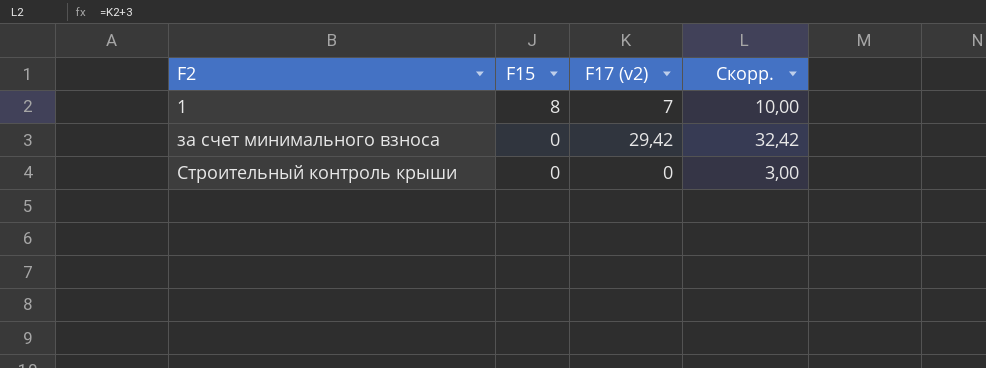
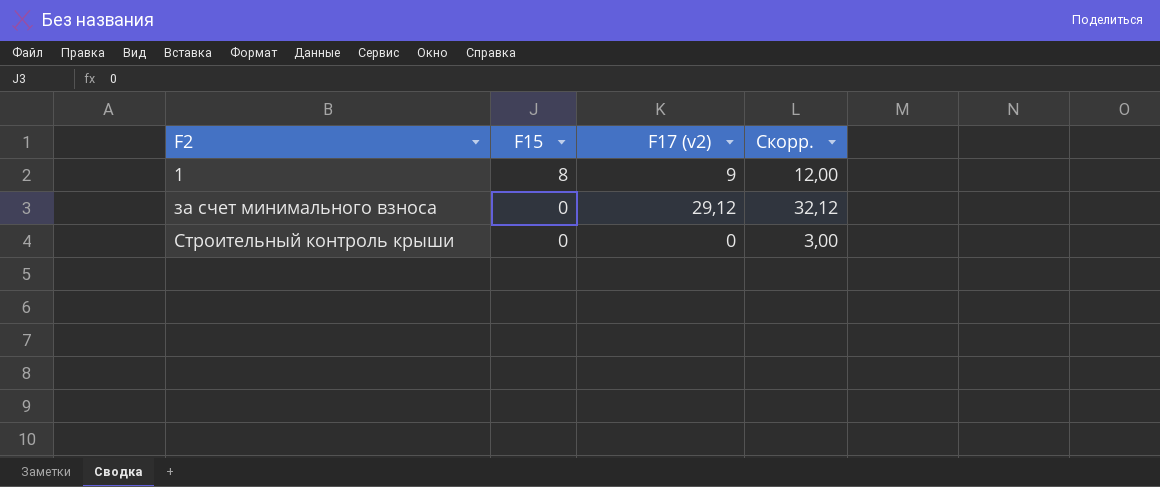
1 | F17 (v2): 7 -> 9
1 | Скорр.: 10,00 -> 12,00
за счет минимального взноса | F17 (v2): 29,42 -> 29,12
за счет минимального взноса | Скорр.: 32,42 -> 32,12

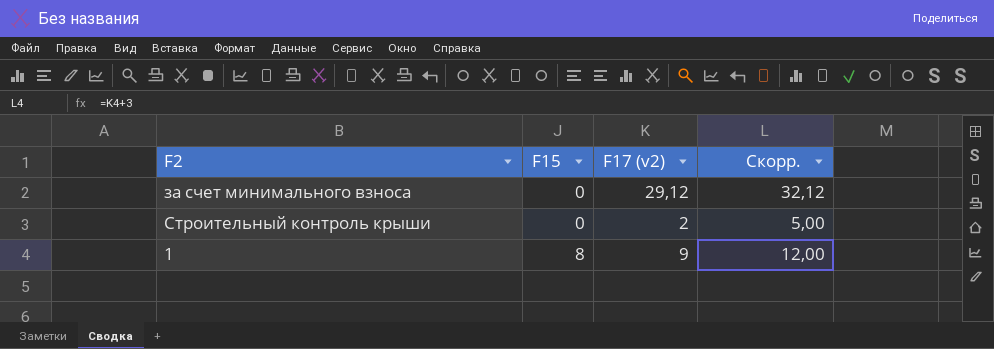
row order: F2 ascending -> F15 ascending
Строительный контроль крыши | F17 (v2): 0 -> 2
Строительный контроль крыши | Скорр.: 3,00 -> 5,00

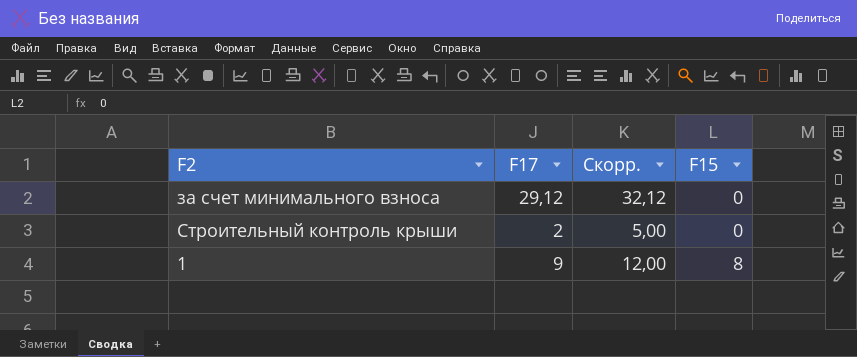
column name: F17 (v2) -> F17
column F15 | position: 2 -> 4

